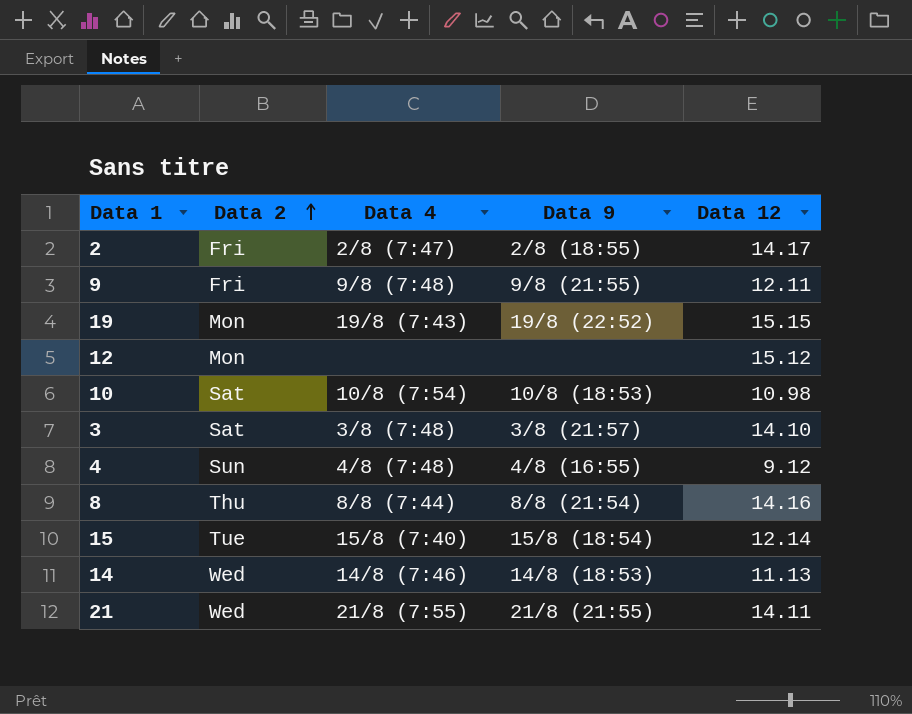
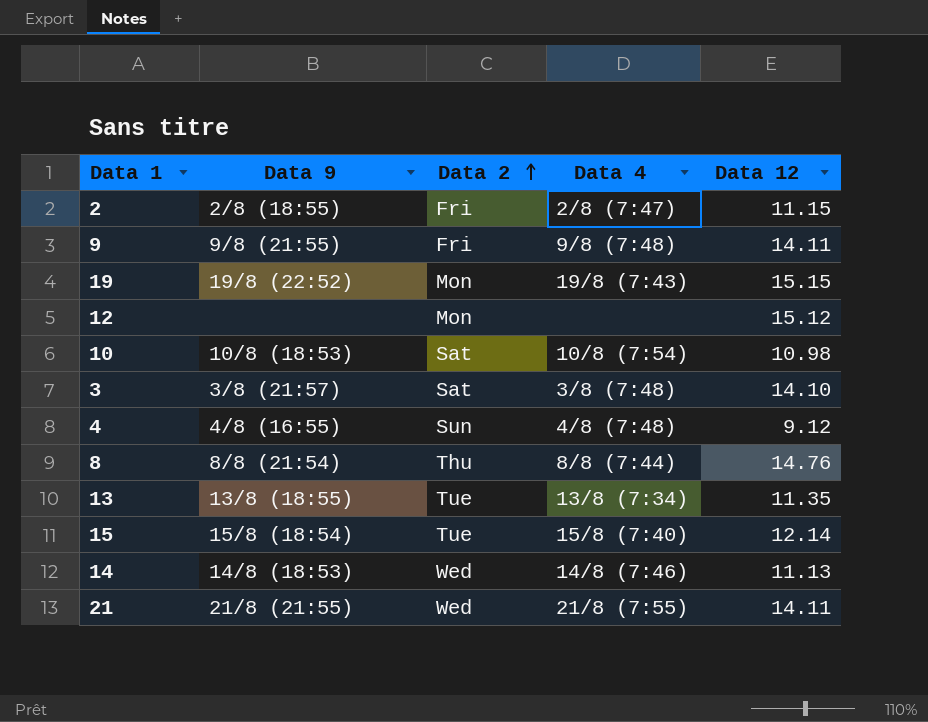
column Data 9 | position: 4 -> 2
2 | Data 12: 14.17 -> 11.15
9 | Data 12: 12.11 -> 14.11
8 | Data 12: 14.16 -> 14.76
row 13: none -> 13/8 (18:55) | Tue | 13/8 (7:34) | 11.35

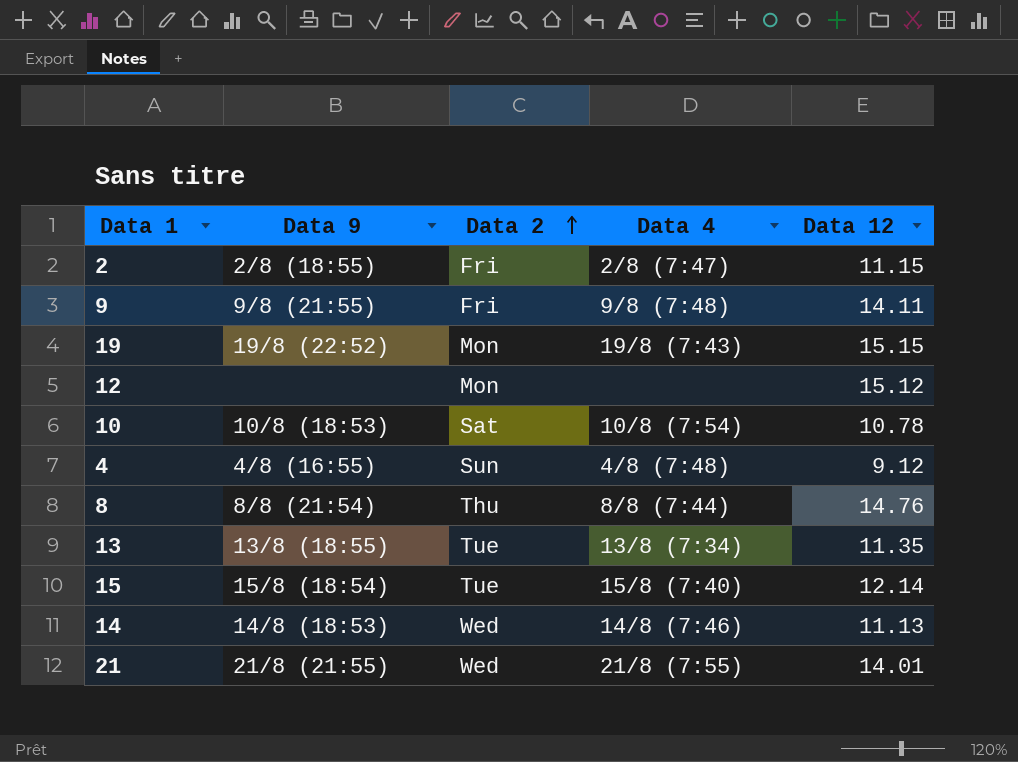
row 3: 3/8 (21:57) | Sat | 3/8 (7:48) | 14.10 -> none
10 | Data 12: 10.98 -> 10.78
21 | Data 12: 14.11 -> 14.01

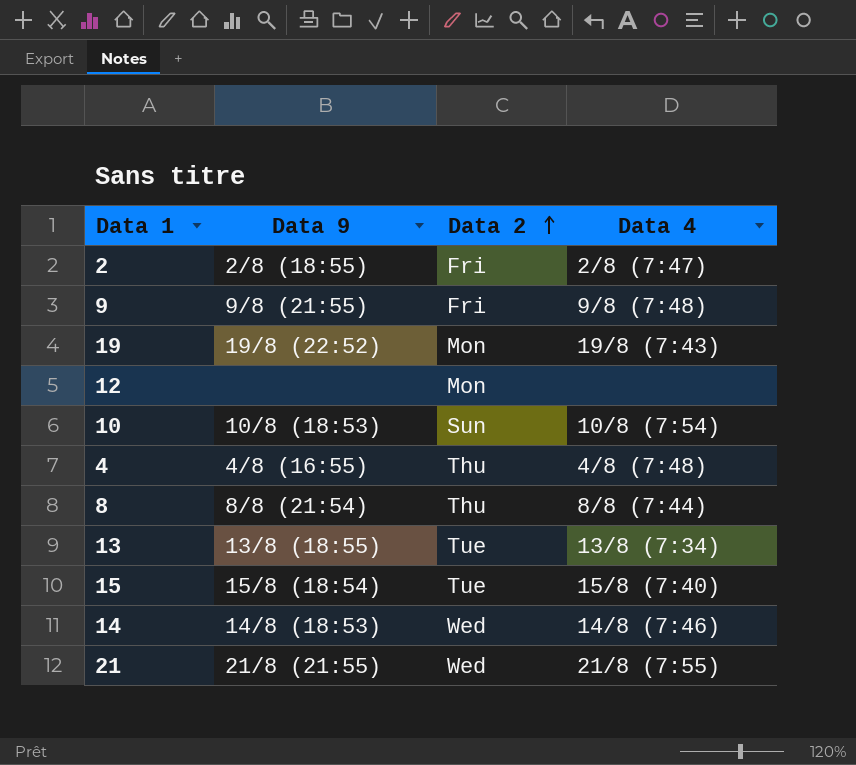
column Data 12 | position: 5 -> none
10 | Data 2: Sat -> Sun
4 | Data 2: Sun -> Thu

